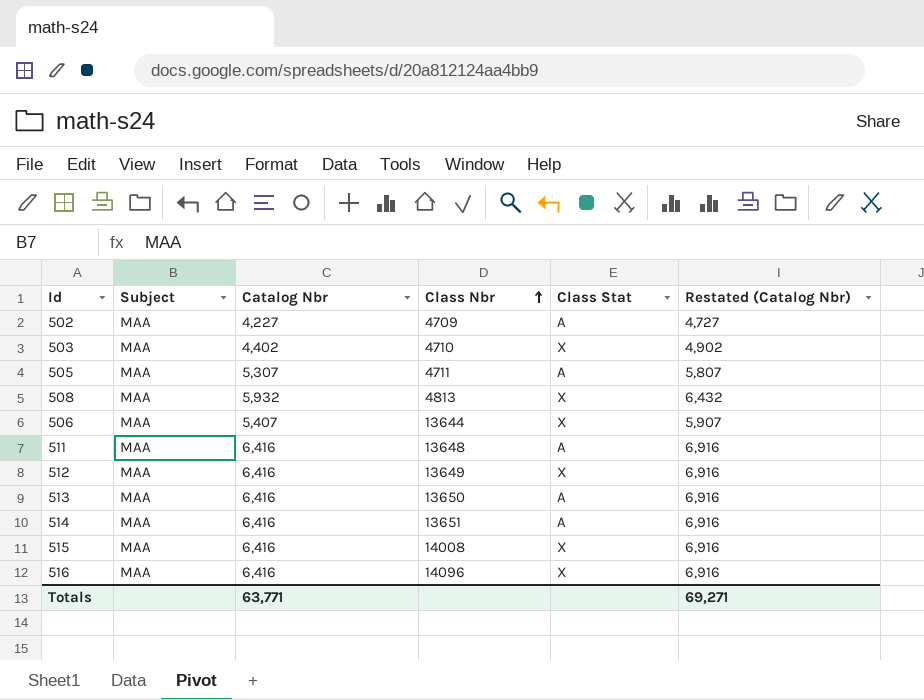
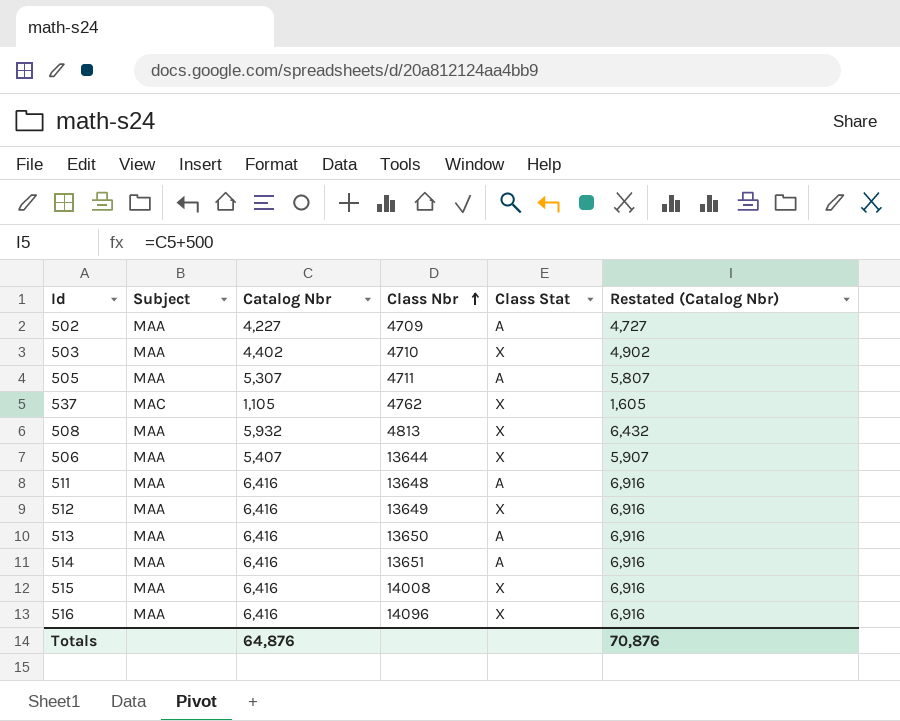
row 537: none -> MAC | 1,105 | 4762 | X | 1,605
Totals | Catalog Nbr: 63,771 -> 64,876
Totals | Restated (Catalog Nbr): 69,271 -> 70,876

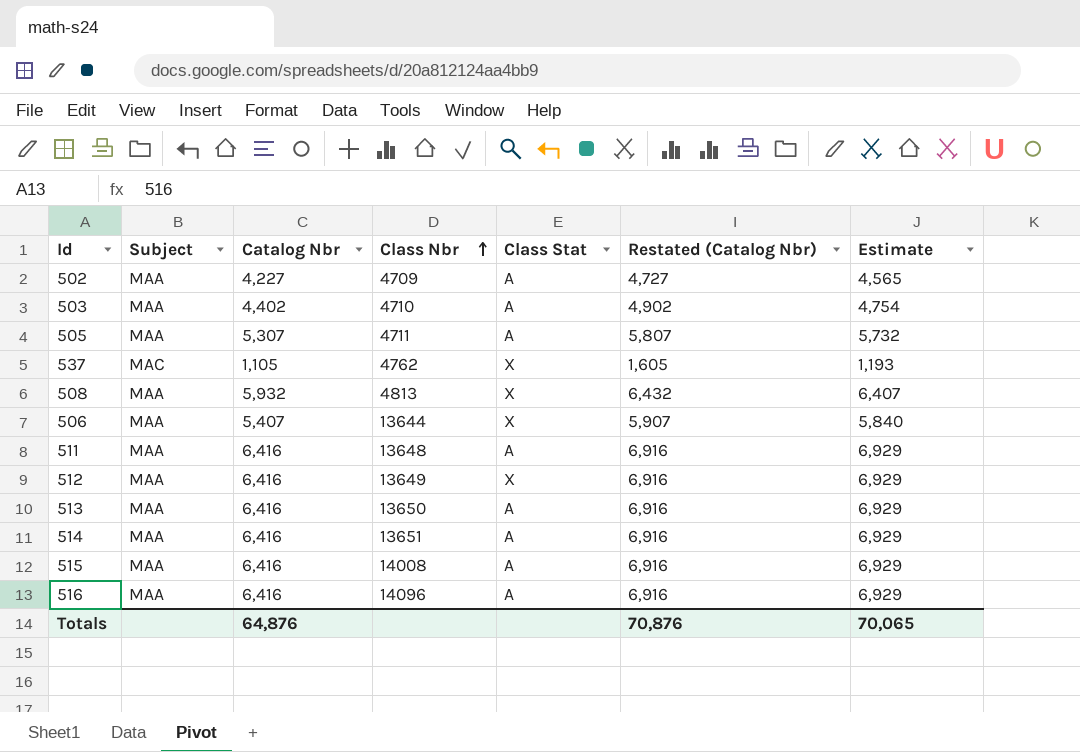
column Estimate | formula: none -> [Catalog Nbr] * 1.08
503 | Class Stat: X -> A
515 | Class Stat: X -> A
516 | Class Stat: X -> A

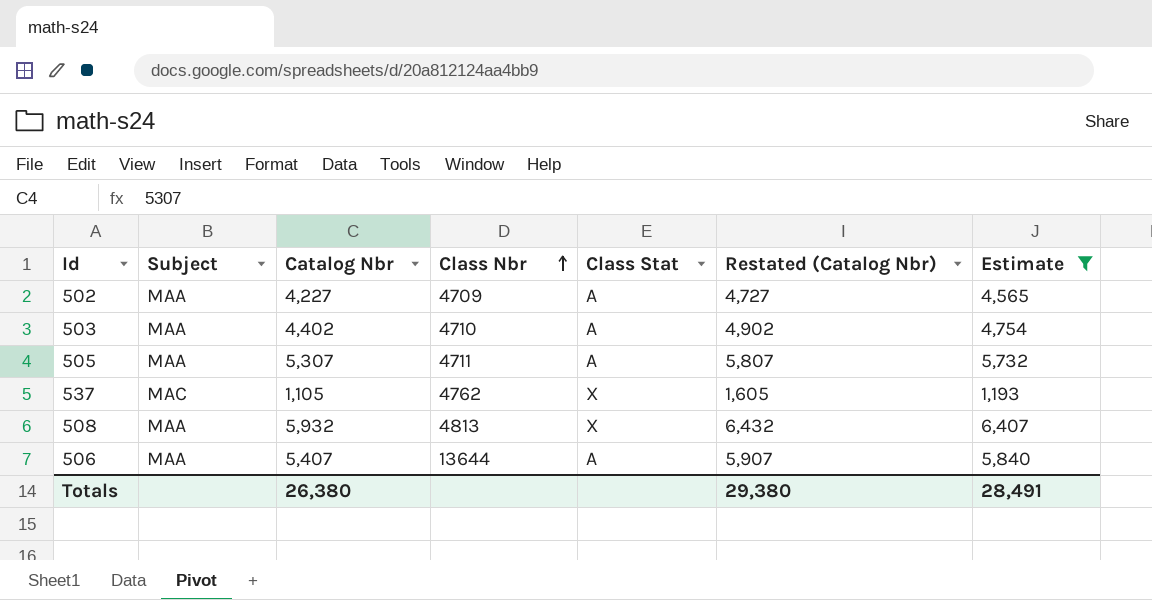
filter: none -> Estimate != 6,929
506 | Class Stat: X -> A
Totals | Catalog Nbr: 64,876 -> 26,380
Totals | Restated (Catalog Nbr): 70,876 -> 29,380
Totals | Estimate: 70,065 -> 28,491

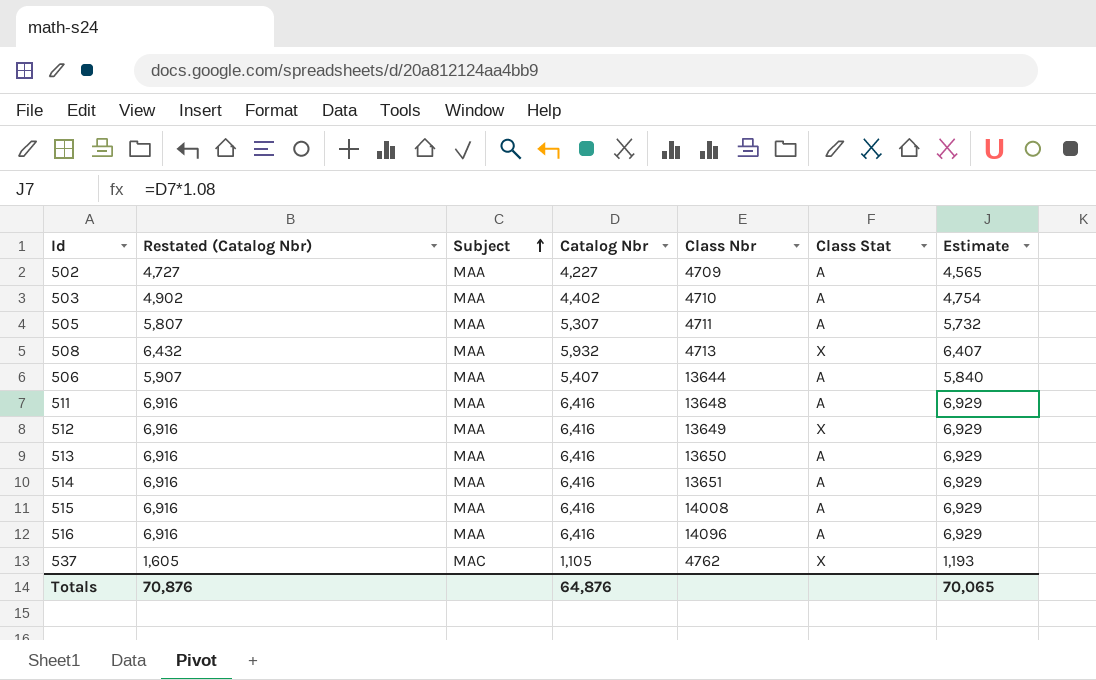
filter: Estimate != 6,929 -> none
row order: Class Nbr ascending -> Subject ascending
column Restated (Catalog Nbr) | position: 6 -> 2
508 | Class Nbr: 4813 -> 4713
Totals | Restated (Catalog Nbr): 29,380 -> 70,876
Totals | Catalog Nbr: 26,380 -> 64,876
Totals | Estimate: 28,491 -> 70,065

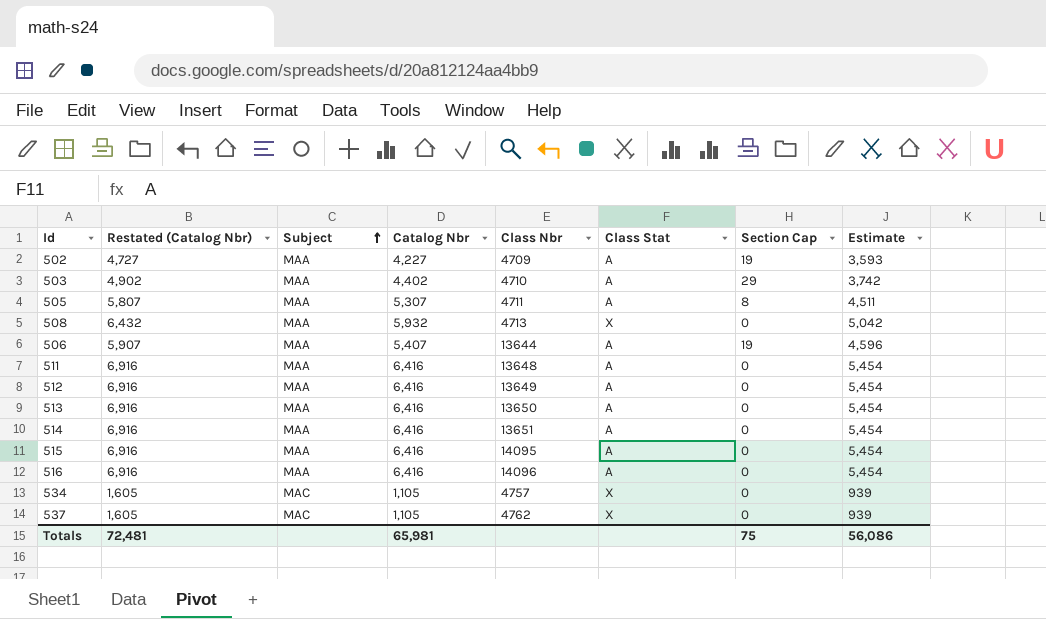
column Section Cap | position: none -> 7
column Estimate | formula: [Catalog Nbr] * 1.08 -> [Catalog Nbr] * 0.85
512 | Class Stat: X -> A
515 | Class Nbr: 14008 -> 14095
row 534: none -> 1,605 | MAC | 1,105 | 4757 | X | 0 | 939
Totals | Restated (Catalog Nbr): 70,876 -> 72,481
Totals | Catalog Nbr: 64,876 -> 65,981
Totals | Estimate: 70,065 -> 56,086

